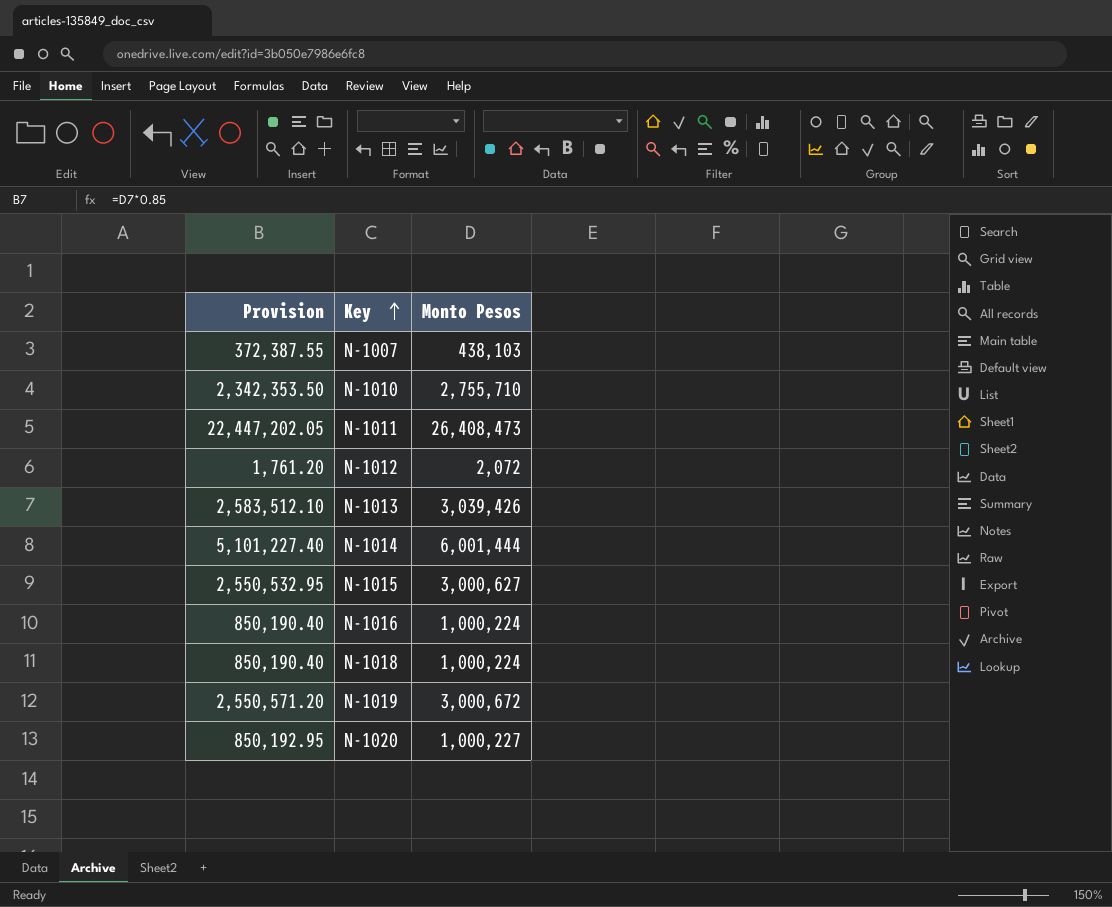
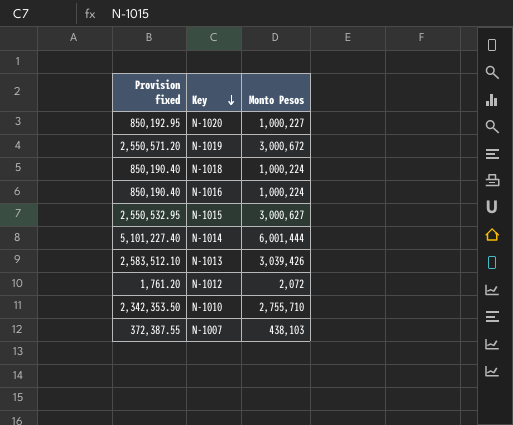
row order: Key ascending -> Key descending
column name: Provision -> Provision fixed
row N-1011: 22,447,202.05 | 26,408,473 -> none

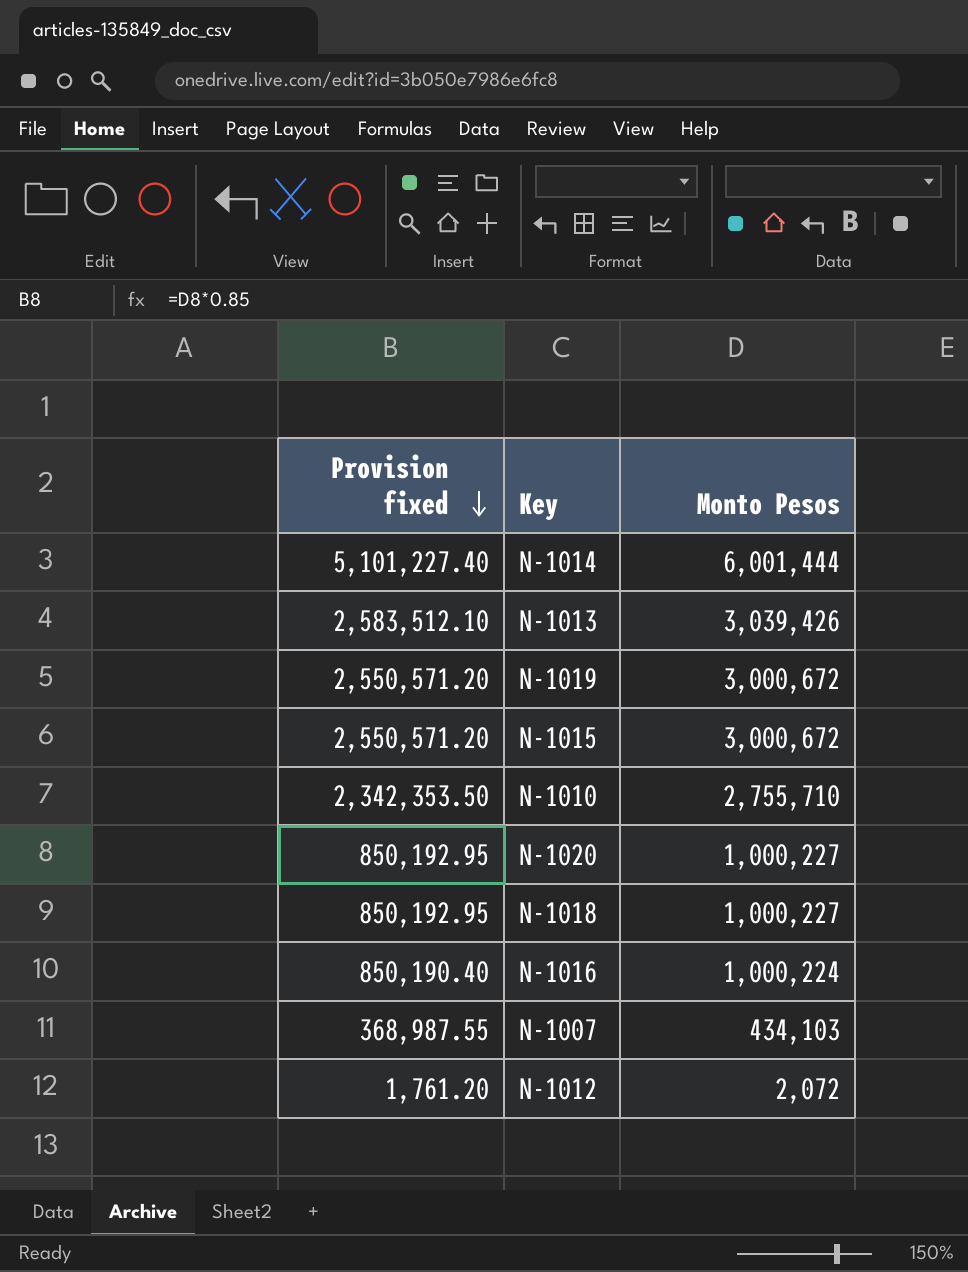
row order: Key descending -> Provision fixed descending
N-1015 | Provision fixed: 2,550,532.95 -> 2,550,571.20
N-1015 | Monto Pesos: 3,000,627 -> 3,000,672
N-1018 | Provision fixed: 850,190.40 -> 850,192.95
N-1018 | Monto Pesos: 1,000,224 -> 1,000,227
N-1007 | Provision fixed: 372,387.55 -> 368,987.55
N-1007 | Monto Pesos: 438,103 -> 434,103

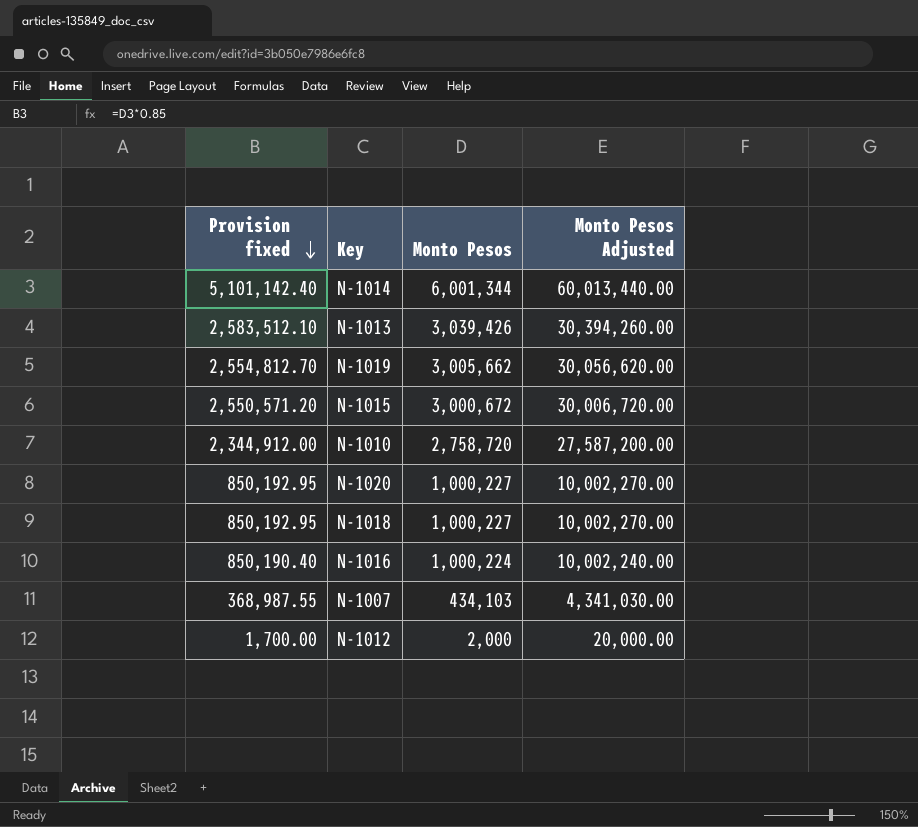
column Monto Pesos Adjusted | formula: none -> [Monto Pesos] * 10
N-1014 | Provision fixed: 5,101,227.40 -> 5,101,142.40
N-1014 | Monto Pesos: 6,001,444 -> 6,001,344
N-1019 | Provision fixed: 2,550,571.20 -> 2,554,812.70
N-1019 | Monto Pesos: 3,000,672 -> 3,005,662
N-1010 | Provision fixed: 2,342,353.50 -> 2,344,912.00
N-1010 | Monto Pesos: 2,755,710 -> 2,758,720
N-1012 | Provision fixed: 1,761.20 -> 1,700.00
N-1012 | Monto Pesos: 2,072 -> 2,000

